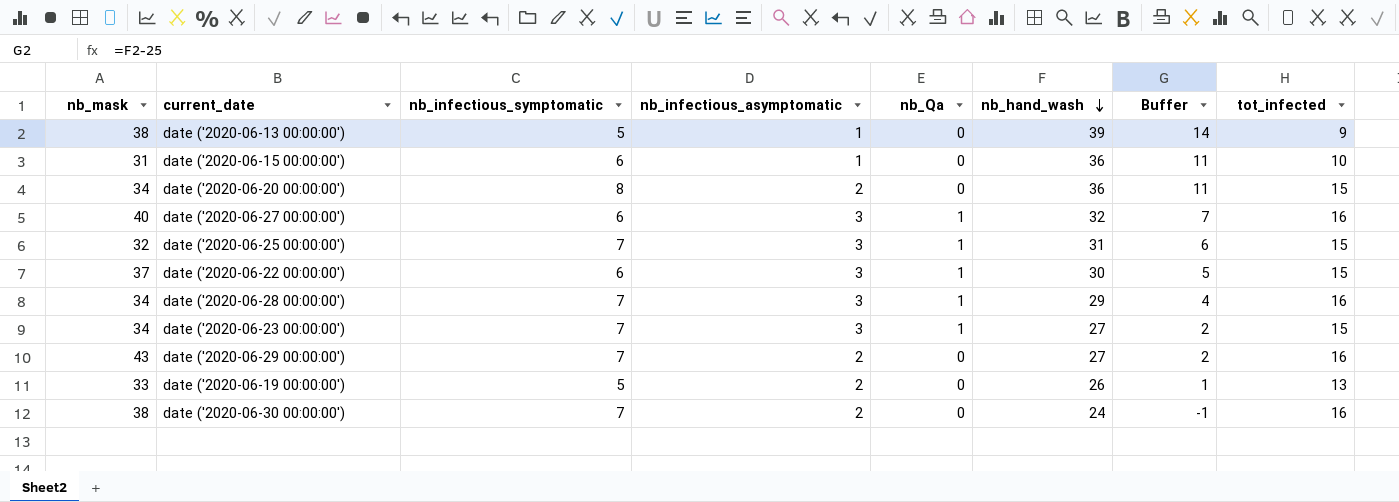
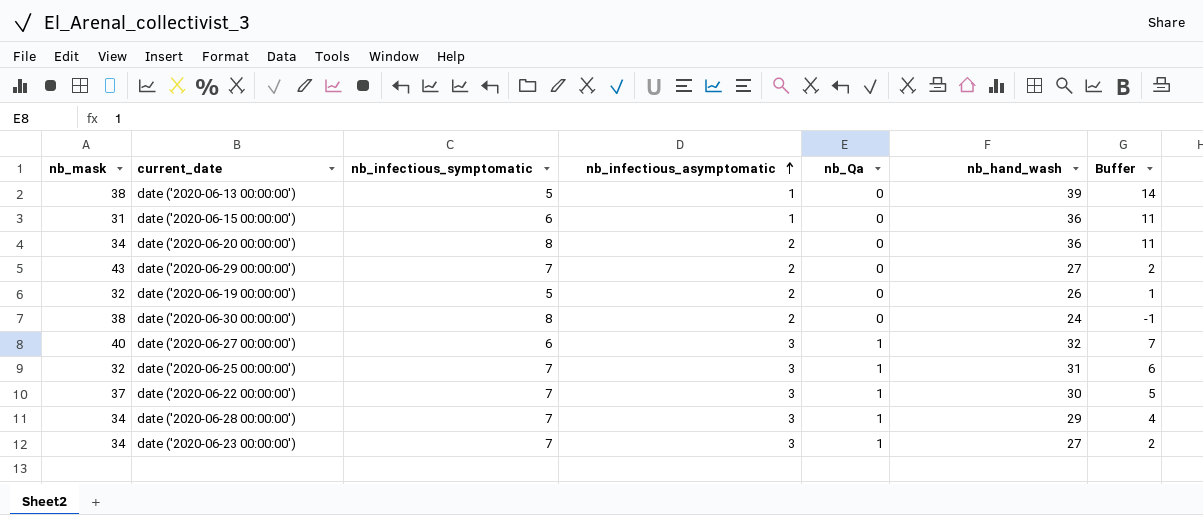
row order: nb_hand_wash descending -> nb_infectious_asymptomatic ascending
column tot_infected | position: 8 -> none
date ('2020-06-19 00:00:00') | nb_mask: 33 -> 32
date ('2020-06-30 00:00:00') | nb_infectious_symptomatic: 7 -> 8
date ('2020-06-22 00:00:00') | nb_infectious_symptomatic: 6 -> 7

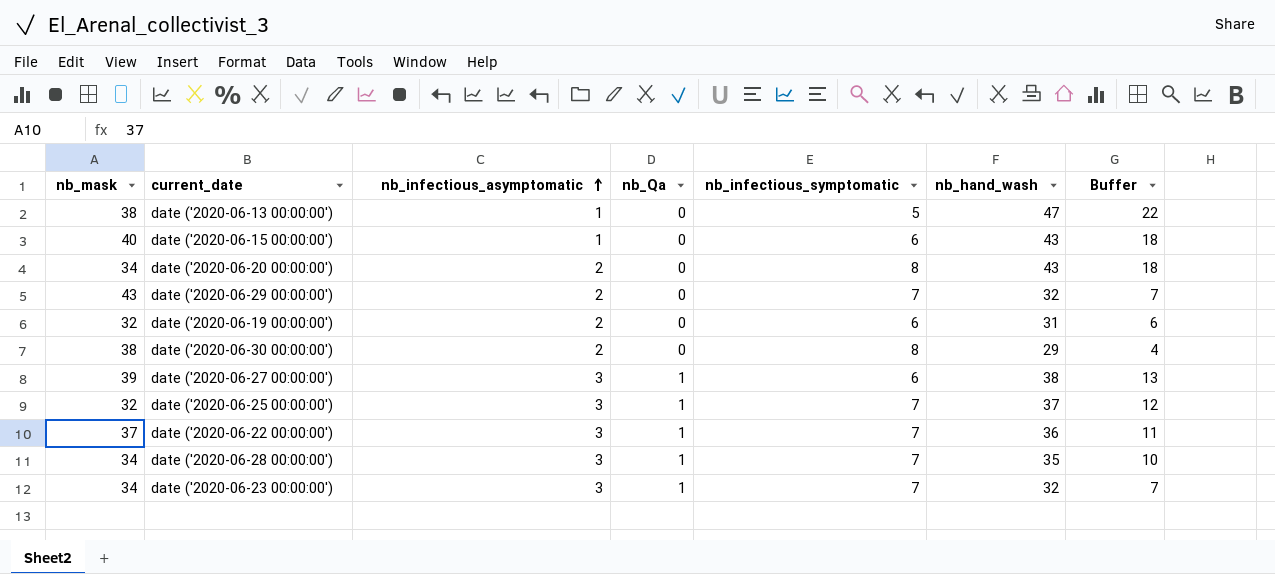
column nb_infectious_symptomatic | position: 3 -> 5
date ('2020-06-13 00:00:00') | nb_hand_wash: 39 -> 47
date ('2020-06-13 00:00:00') | Buffer: 14 -> 22
date ('2020-06-15 00:00:00') | nb_mask: 31 -> 40
date ('2020-06-15 00:00:00') | nb_hand_wash: 36 -> 43
date ('2020-06-15 00:00:00') | Buffer: 11 -> 18
date ('2020-06-20 00:00:00') | nb_hand_wash: 36 -> 43
date ('2020-06-20 00:00:00') | Buffer: 11 -> 18
date ('2020-06-29 00:00:00') | nb_hand_wash: 27 -> 32
date ('2020-06-29 00:00:00') | Buffer: 2 -> 7
date ('2020-06-19 00:00:00') | nb_infectious_symptomatic: 5 -> 6
date ('2020-06-19 00:00:00') | nb_hand_wash: 26 -> 31
date ('2020-06-19 00:00:00') | Buffer: 1 -> 6
date ('2020-06-30 00:00:00') | nb_hand_wash: 24 -> 29
date ('2020-06-30 00:00:00') | Buffer: -1 -> 4
date ('2020-06-27 00:00:00') | nb_mask: 40 -> 39
date ('2020-06-27 00:00:00') | nb_hand_wash: 32 -> 38
date ('2020-06-27 00:00:00') | Buffer: 7 -> 13
date ('2020-06-25 00:00:00') | nb_hand_wash: 31 -> 37
date ('2020-06-25 00:00:00') | Buffer: 6 -> 12
date ('2020-06-22 00:00:00') | nb_hand_wash: 30 -> 36
date ('2020-06-22 00:00:00') | Buffer: 5 -> 11
date ('2020-06-28 00:00:00') | nb_hand_wash: 29 -> 35
date ('2020-06-28 00:00:00') | Buffer: 4 -> 10
date ('2020-06-23 00:00:00') | nb_hand_wash: 27 -> 32
date ('2020-06-23 00:00:00') | Buffer: 2 -> 7

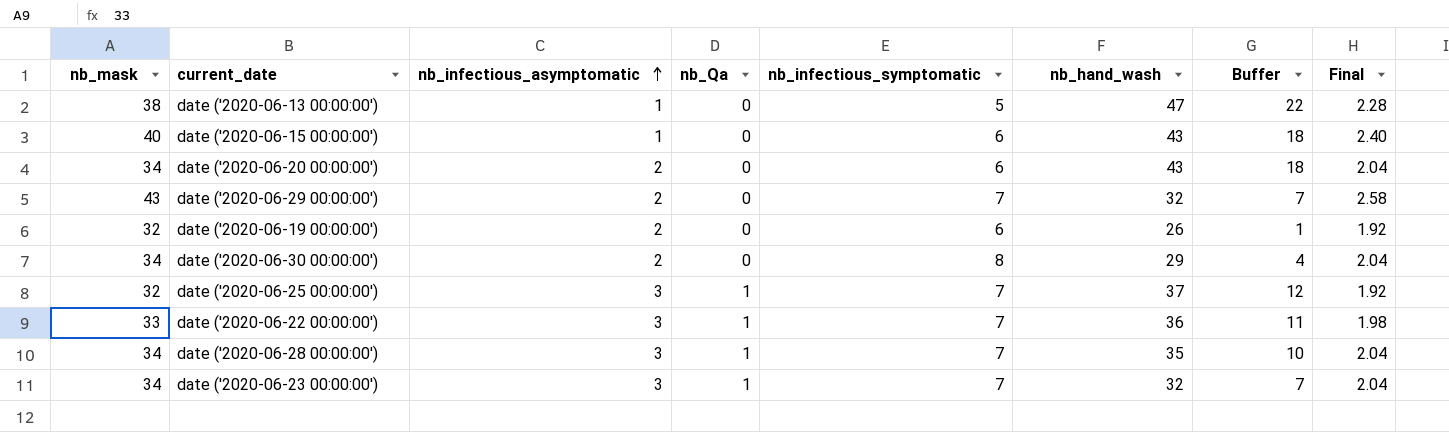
column Final | formula: none -> [nb_mask] * 0.06
row date ('2020-06-27 00:00:00'): 39 | 3 | 1 | 6 | 38 | 13 -> none
date ('2020-06-20 00:00:00') | nb_infectious_symptomatic: 8 -> 6
date ('2020-06-19 00:00:00') | nb_hand_wash: 31 -> 26
date ('2020-06-19 00:00:00') | Buffer: 6 -> 1
date ('2020-06-30 00:00:00') | nb_mask: 38 -> 34
date ('2020-06-22 00:00:00') | nb_mask: 37 -> 33

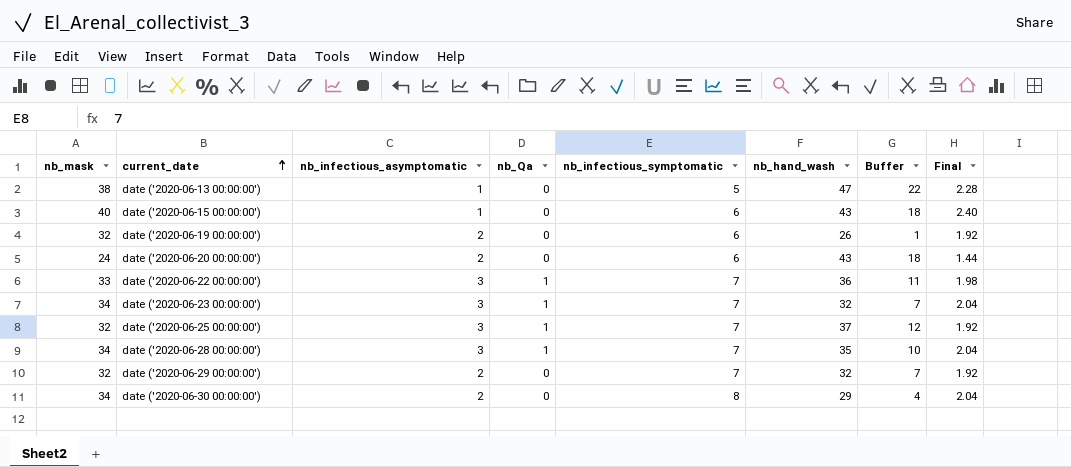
row order: nb_infectious_asymptomatic ascending -> current_date ascending
date ('2020-06-20 00:00:00') | nb_mask: 34 -> 24
date ('2020-06-20 00:00:00') | Final: 2.04 -> 1.44
date ('2020-06-29 00:00:00') | nb_mask: 43 -> 32
date ('2020-06-29 00:00:00') | Final: 2.58 -> 1.92

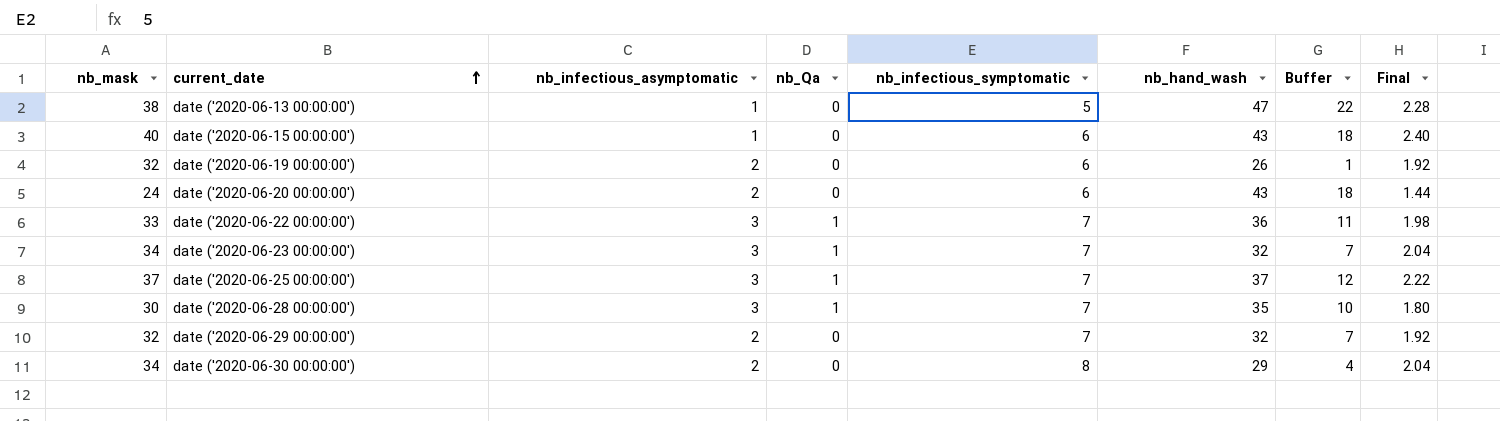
date ('2020-06-25 00:00:00') | nb_mask: 32 -> 37
date ('2020-06-25 00:00:00') | Final: 1.92 -> 2.22
date ('2020-06-28 00:00:00') | nb_mask: 34 -> 30
date ('2020-06-28 00:00:00') | Final: 2.04 -> 1.80

